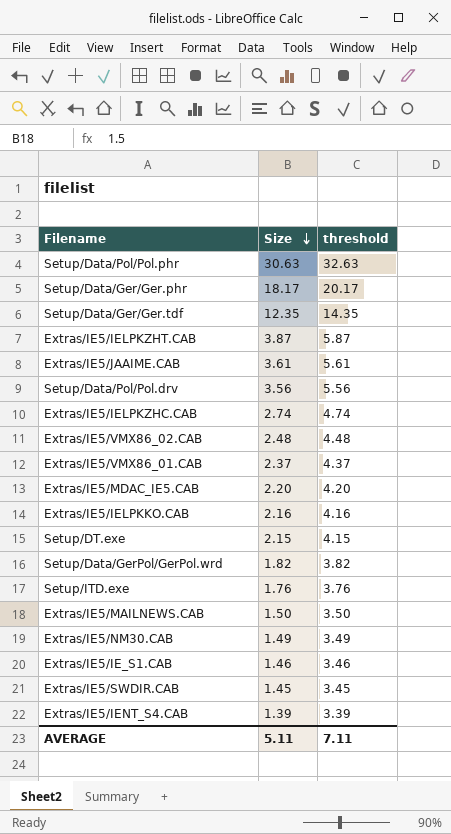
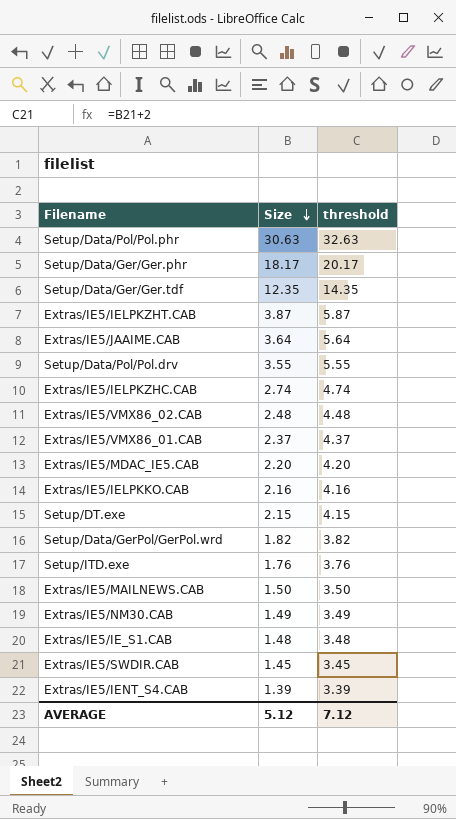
Extras/IE5/JAAIME.CAB | Size: 3.61 -> 3.64
Extras/IE5/JAAIME.CAB | threshold: 5.61 -> 5.64
Setup/Data/Pol/Pol.drv | Size: 3.56 -> 3.55
Setup/Data/Pol/Pol.drv | threshold: 5.56 -> 5.55
Extras/IE5/IE_S1.CAB | Size: 1.46 -> 1.48
Extras/IE5/IE_S1.CAB | threshold: 3.46 -> 3.48
AVERAGE | Size: 5.11 -> 5.12
AVERAGE | threshold: 7.11 -> 7.12

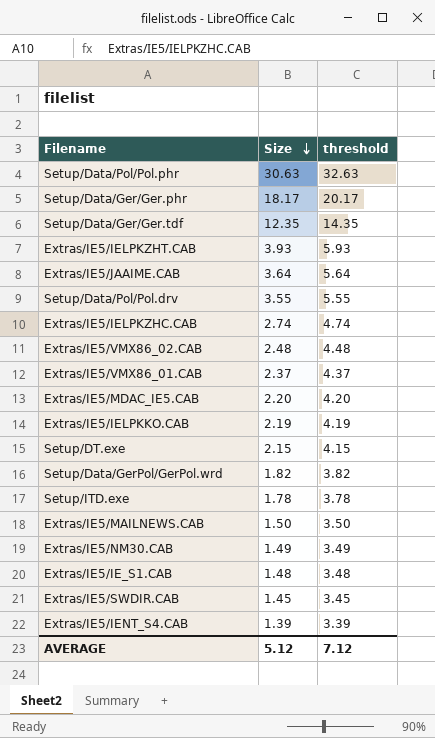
Extras/IE5/IELPKZHT.CAB | Size: 3.87 -> 3.93
Extras/IE5/IELPKZHT.CAB | threshold: 5.87 -> 5.93
Extras/IE5/IELPKKO.CAB | Size: 2.16 -> 2.19
Extras/IE5/IELPKKO.CAB | threshold: 4.16 -> 4.19
Setup/ITD.exe | Size: 1.76 -> 1.78
Setup/ITD.exe | threshold: 3.76 -> 3.78

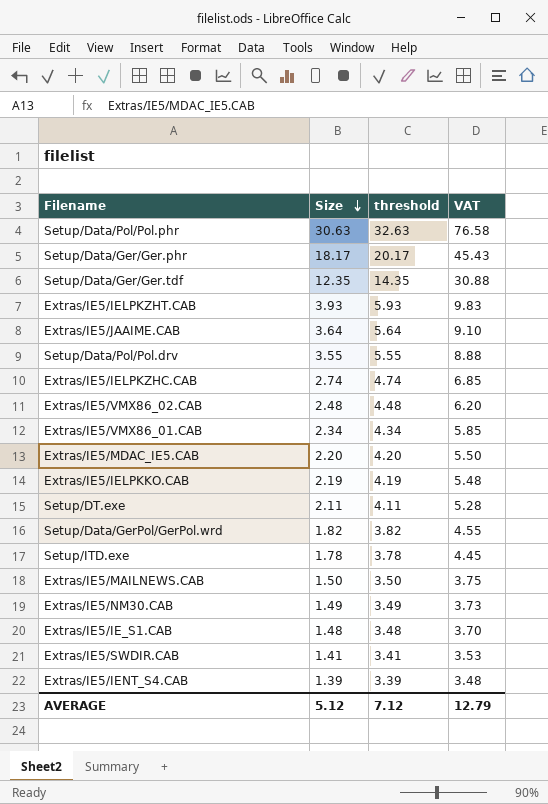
column VAT | formula: none -> [Size] * 2.5
Extras/IE5/VMX86_01.CAB | Size: 2.37 -> 2.34
Extras/IE5/VMX86_01.CAB | threshold: 4.37 -> 4.34
Setup/DT.exe | Size: 2.15 -> 2.11
Setup/DT.exe | threshold: 4.15 -> 4.11
Extras/IE5/SWDIR.CAB | Size: 1.45 -> 1.41
Extras/IE5/SWDIR.CAB | threshold: 3.45 -> 3.41

